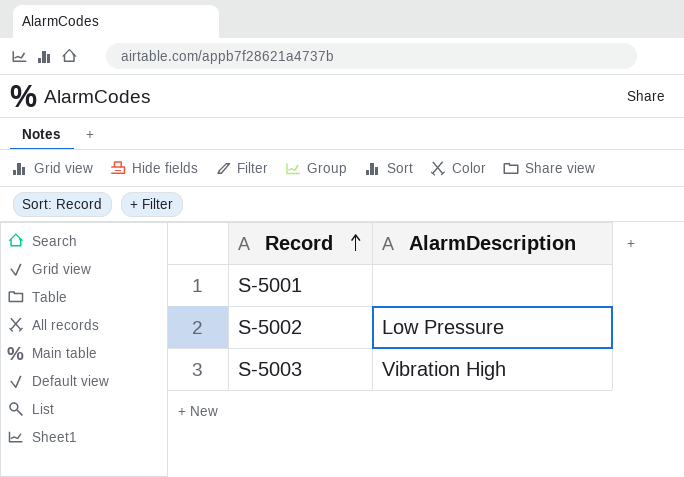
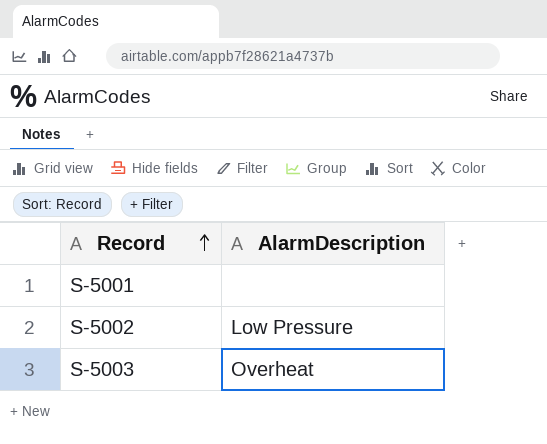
S-5003 | AlarmDescription: Vibration High -> Overheat

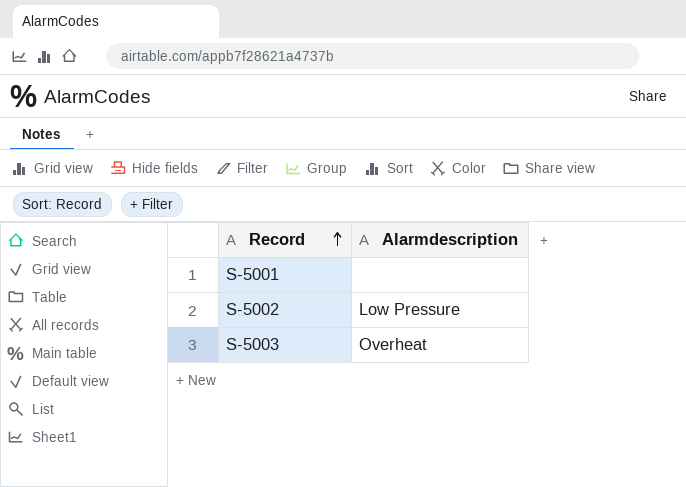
column name: AlarmDescription -> Alarmdescription

